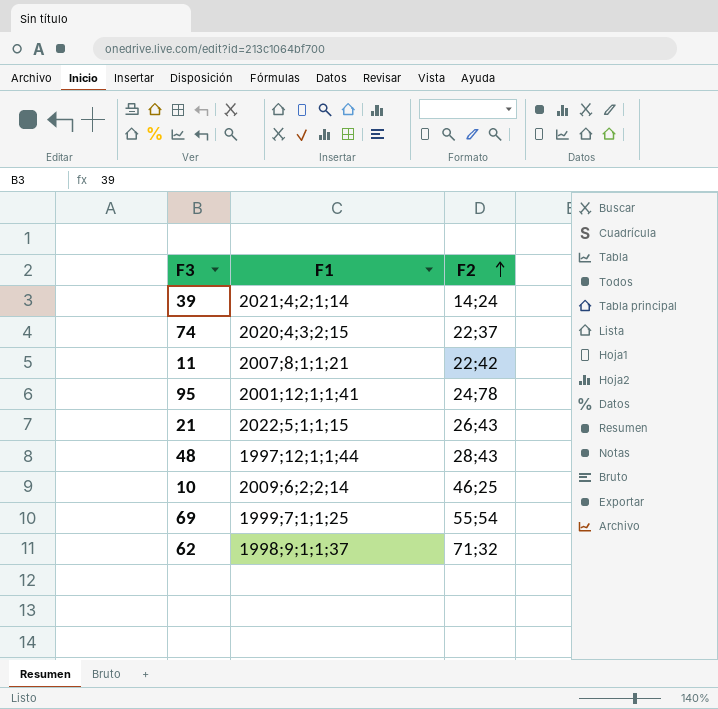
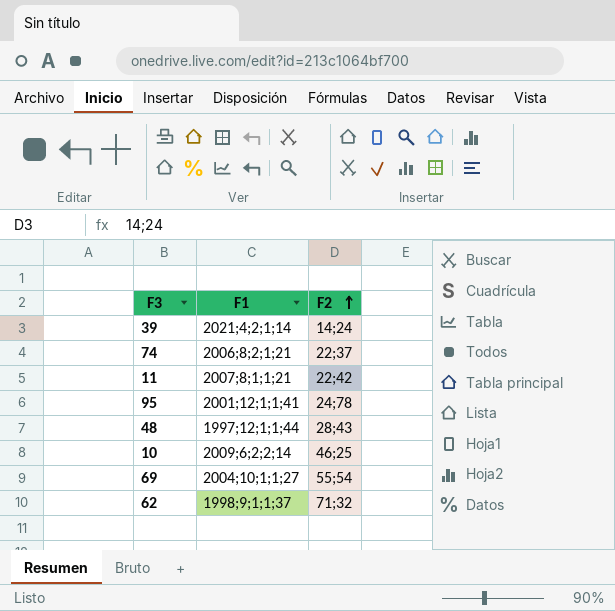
row 21: 2022;5;1;1;15 | 26;43 -> none
74 | F1: 2020;4;3;2;15 -> 2006;8;2;1;21
69 | F1: 1999;7;1;1;25 -> 2004;10;1;1;27

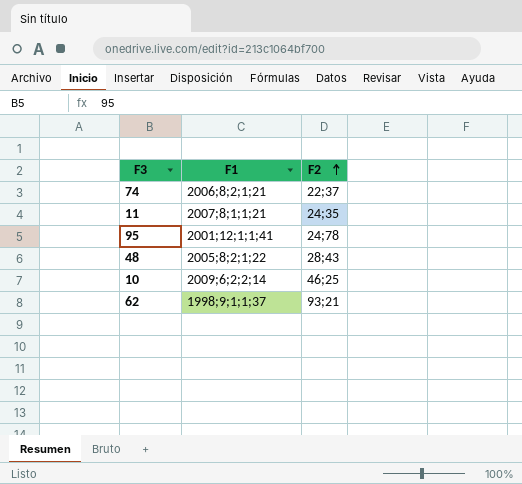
row 39: 2021;4;2;1;14 | 14;24 -> none
row 69: 2004;10;1;1;27 | 55;54 -> none
11 | F2: 22;42 -> 24;35
48 | F1: 1997;12;1;1;44 -> 2005;8;2;1;22
62 | F2: 71;32 -> 93;21

